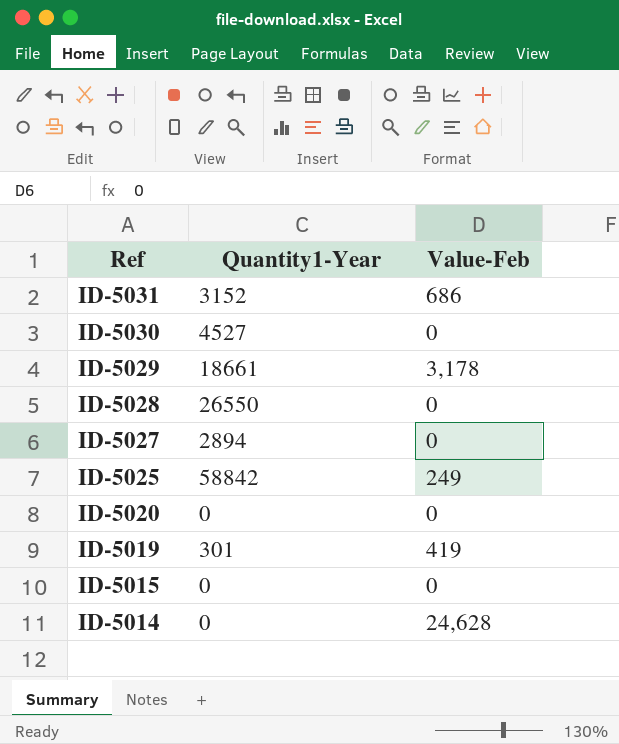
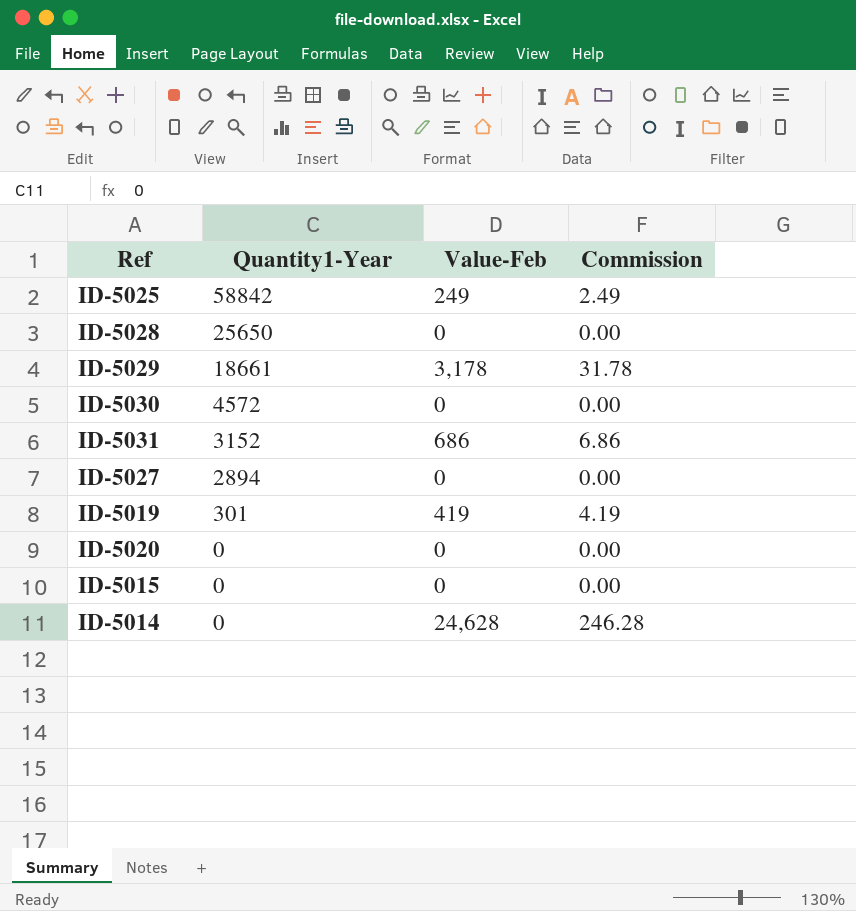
row order: Ref descending -> Quantity1-Year descending
column Commission | formula: none -> [Value-Feb] * 0.01
ID-5028 | Quantity1-Year: 26550 -> 25650
ID-5030 | Quantity1-Year: 4527 -> 4572

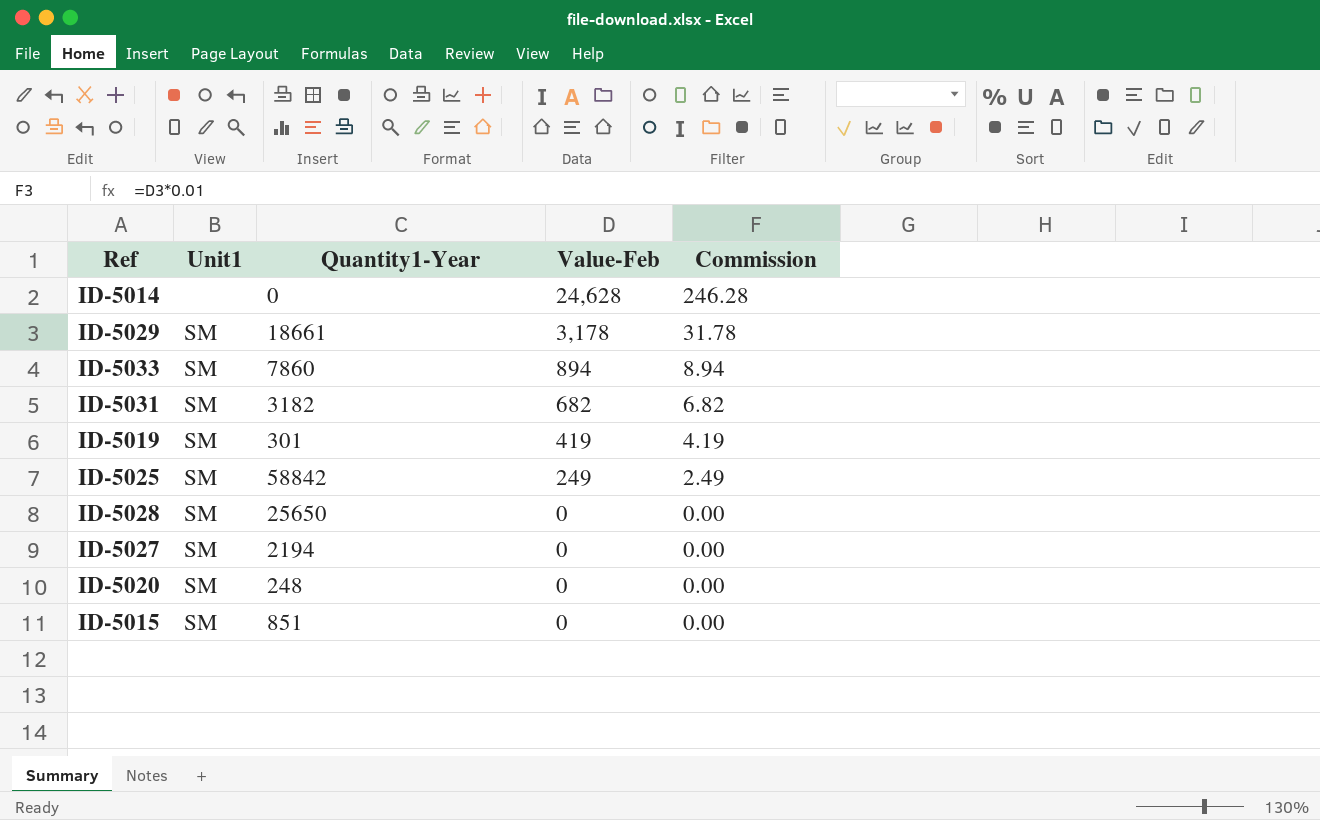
row order: Quantity1-Year descending -> Value-Feb descending
column Unit1 | position: none -> 2
row ID-5030: 4572 | 0 | 0.00 -> none
row ID-5033: none -> SM | 7860 | 894 | 8.94
ID-5031 | Quantity1-Year: 3152 -> 3182
ID-5031 | Value-Feb: 686 -> 682
ID-5031 | Commission: 6.86 -> 6.82
ID-5027 | Quantity1-Year: 2894 -> 2194
ID-5020 | Quantity1-Year: 0 -> 248
ID-5015 | Quantity1-Year: 0 -> 851

